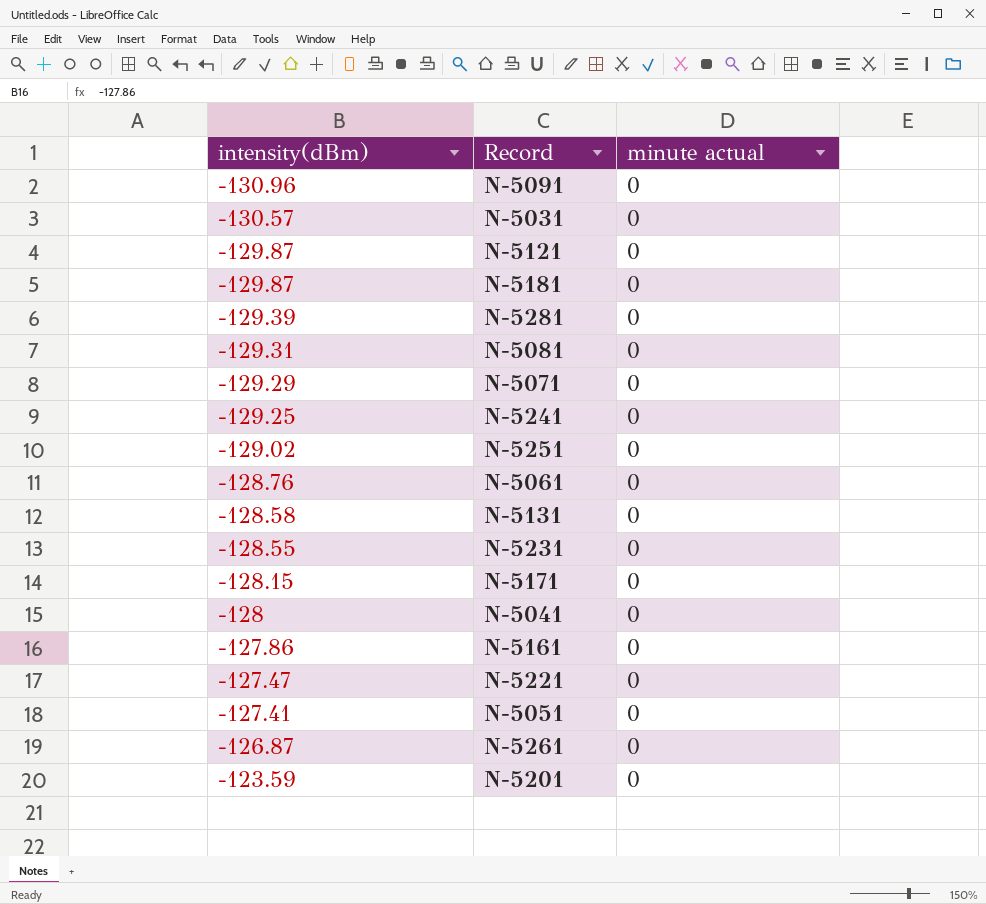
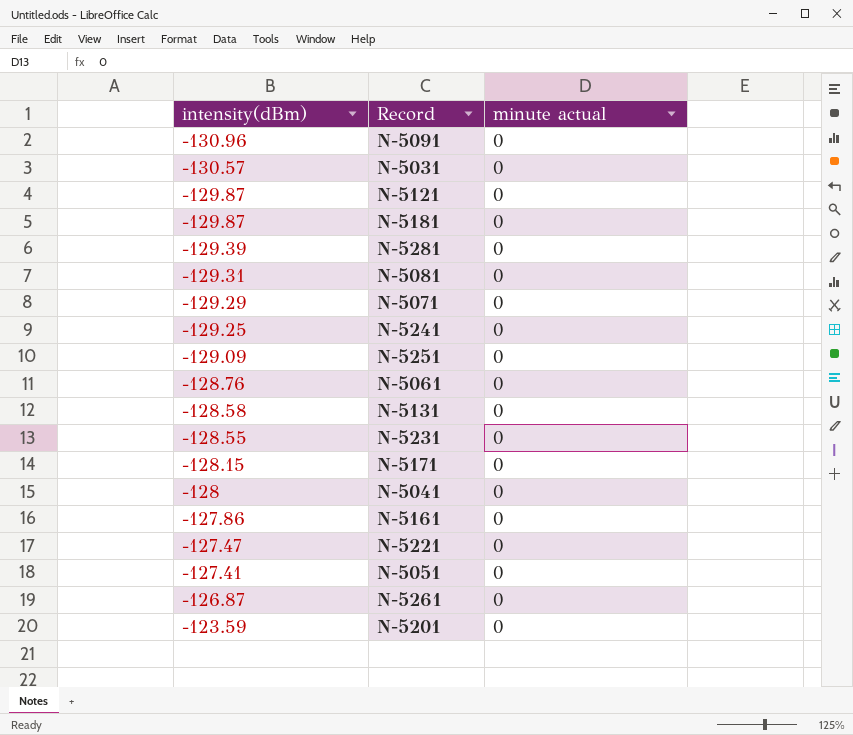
N-5251 | intensity(dBm): -129.02 -> -129.09

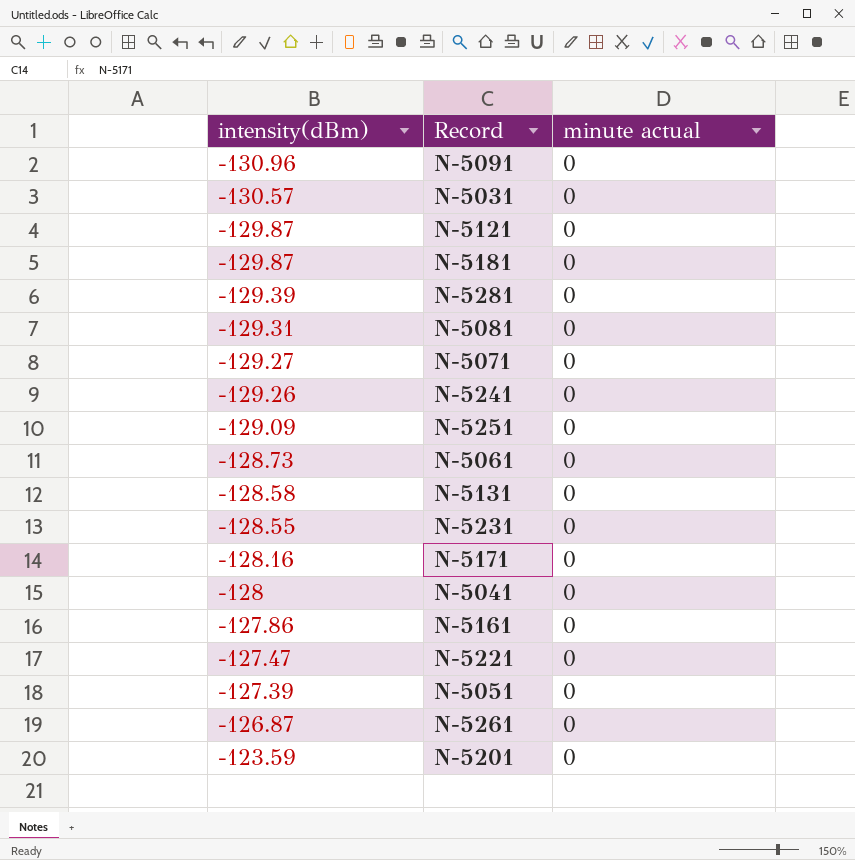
N-5071 | intensity(dBm): -129.29 -> -129.27
N-5241 | intensity(dBm): -129.25 -> -129.26
N-5061 | intensity(dBm): -128.76 -> -128.73
N-5171 | intensity(dBm): -128.15 -> -128.16
N-5051 | intensity(dBm): -127.41 -> -127.39

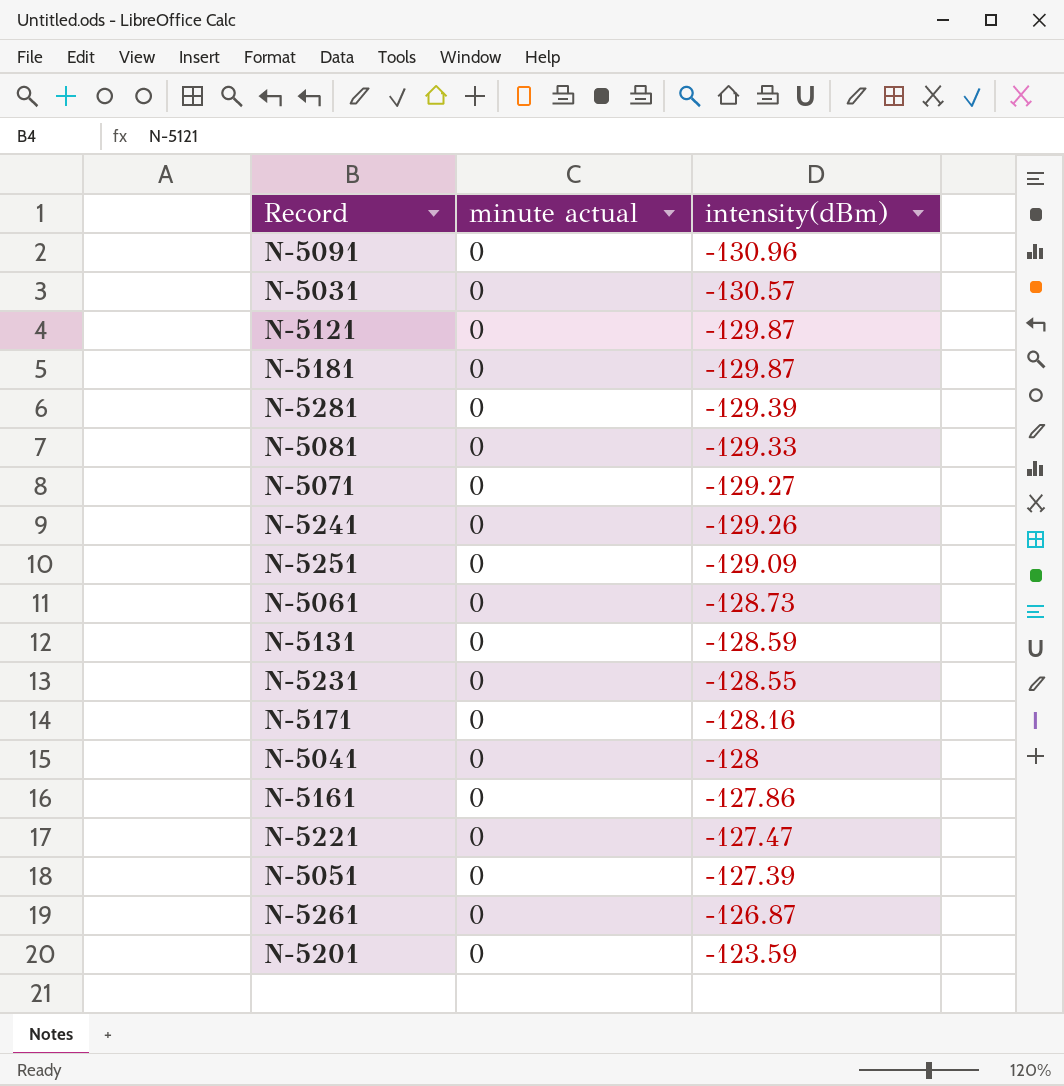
column intensity(dBm) | position: 1 -> 3
N-5081 | intensity(dBm): -129.31 -> -129.33
N-5131 | intensity(dBm): -128.58 -> -128.59

